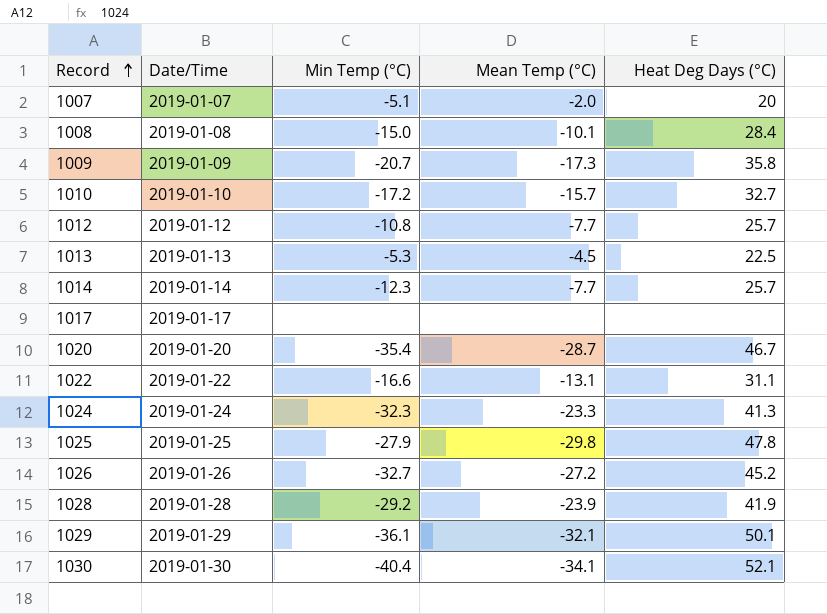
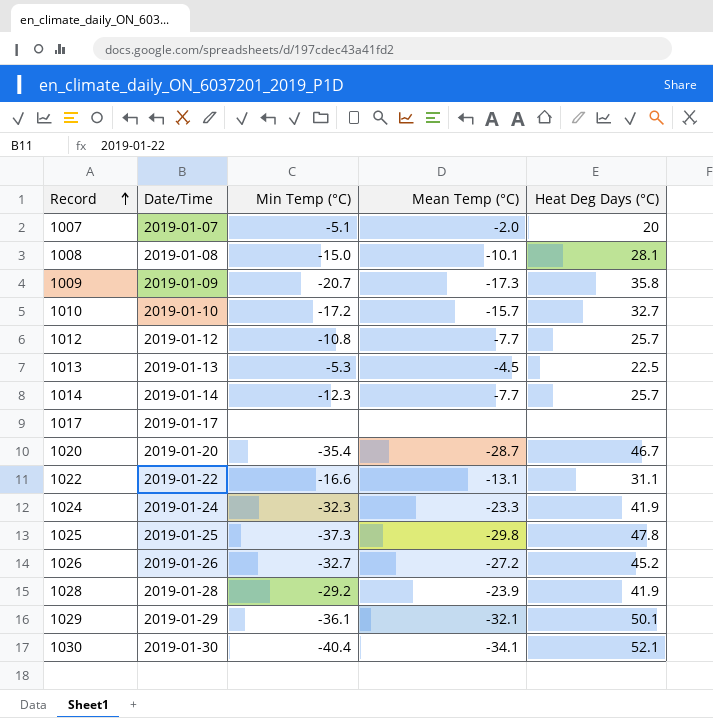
1008 | Heat Deg Days (°C): 28.4 -> 28.1
1024 | Heat Deg Days (°C): 41.3 -> 41.9
1025 | Min Temp (°C): -27.9 -> -37.3

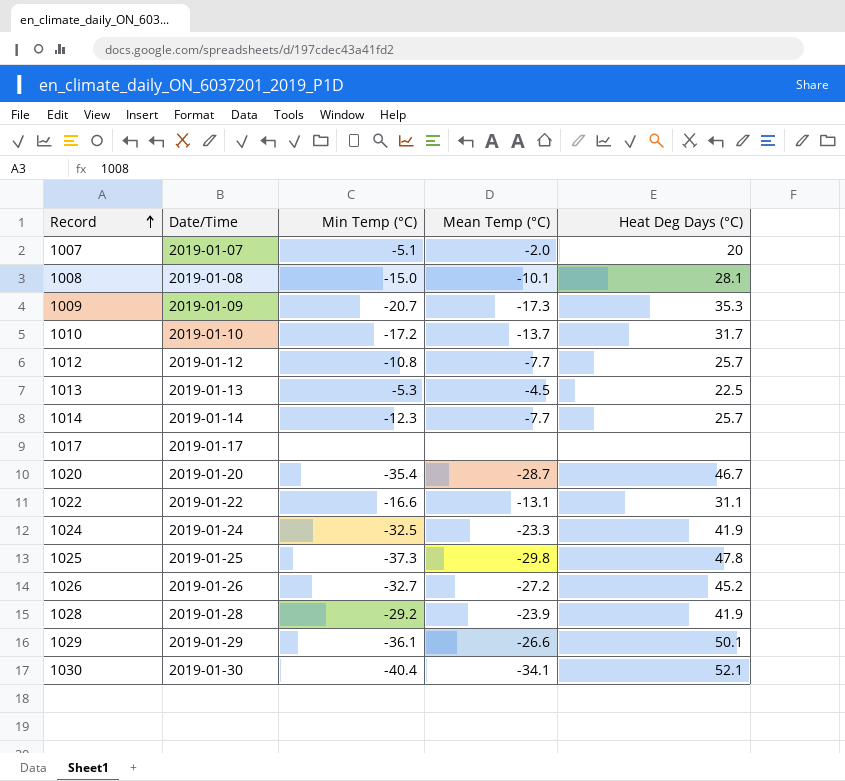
1009 | Heat Deg Days (°C): 35.8 -> 35.3
1010 | Mean Temp (°C): -15.7 -> -13.7
1010 | Heat Deg Days (°C): 32.7 -> 31.7
1024 | Min Temp (°C): -32.3 -> -32.5
1029 | Mean Temp (°C): -32.1 -> -26.6

